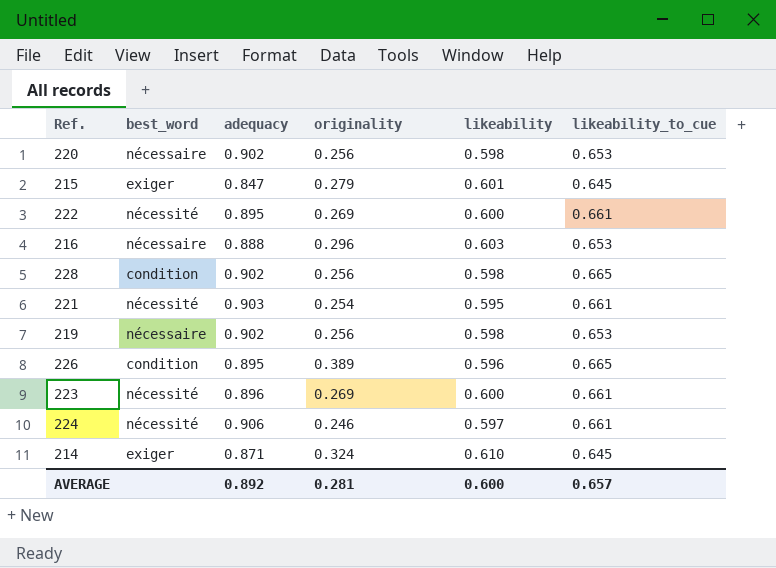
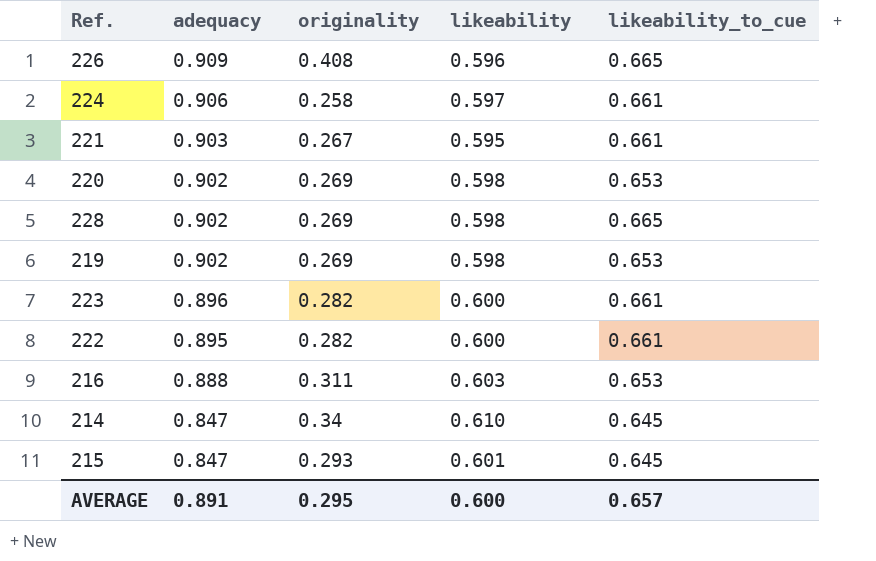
row order: none -> adequacy descending
column best_word | position: 2 -> none
226 | adequacy: 0.895 -> 0.909
226 | originality: 0.389 -> 0.408
224 | originality: 0.246 -> 0.258
221 | originality: 0.254 -> 0.267
220 | originality: 0.256 -> 0.269
228 | originality: 0.256 -> 0.269
219 | originality: 0.256 -> 0.269
223 | originality: 0.269 -> 0.282
222 | originality: 0.269 -> 0.282
216 | originality: 0.296 -> 0.311
214 | adequacy: 0.871 -> 0.847
214 | originality: 0.324 -> 0.34
215 | originality: 0.279 -> 0.293
AVERAGE | adequacy: 0.892 -> 0.891
AVERAGE | originality: 0.281 -> 0.295

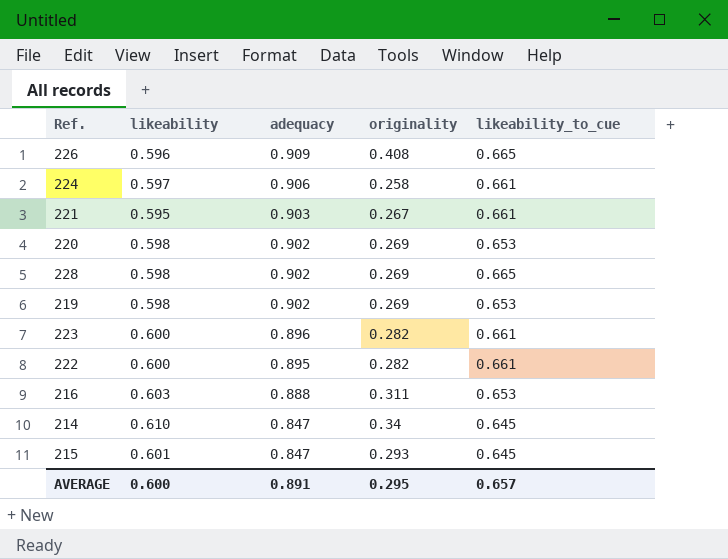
column likeability | position: 4 -> 2

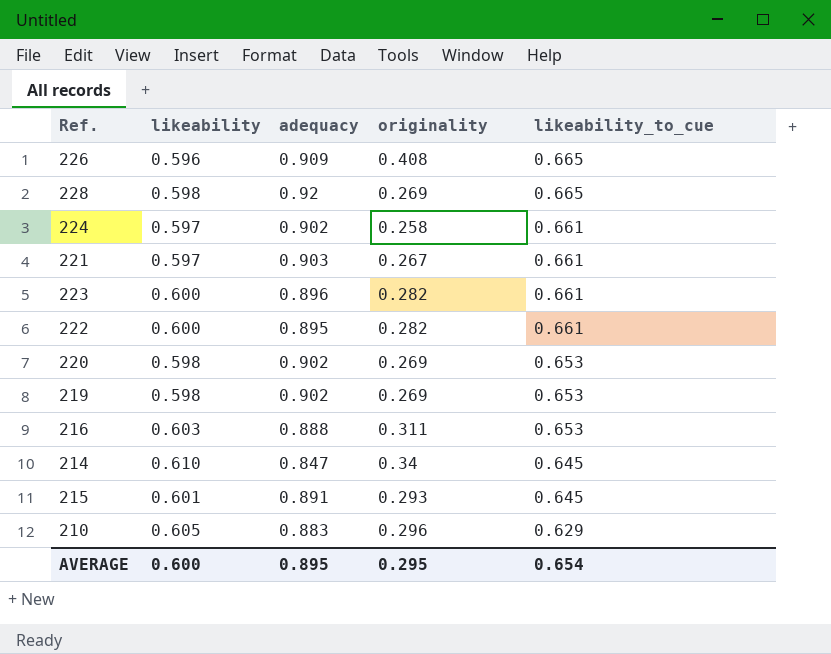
row order: adequacy descending -> likeability_to_cue descending
228 | adequacy: 0.902 -> 0.92
224 | adequacy: 0.906 -> 0.902
221 | likeability: 0.595 -> 0.597
215 | adequacy: 0.847 -> 0.891
row 210: none -> 0.605 | 0.883 | 0.296 | 0.629
AVERAGE | adequacy: 0.891 -> 0.895
AVERAGE | likeability_to_cue: 0.657 -> 0.654

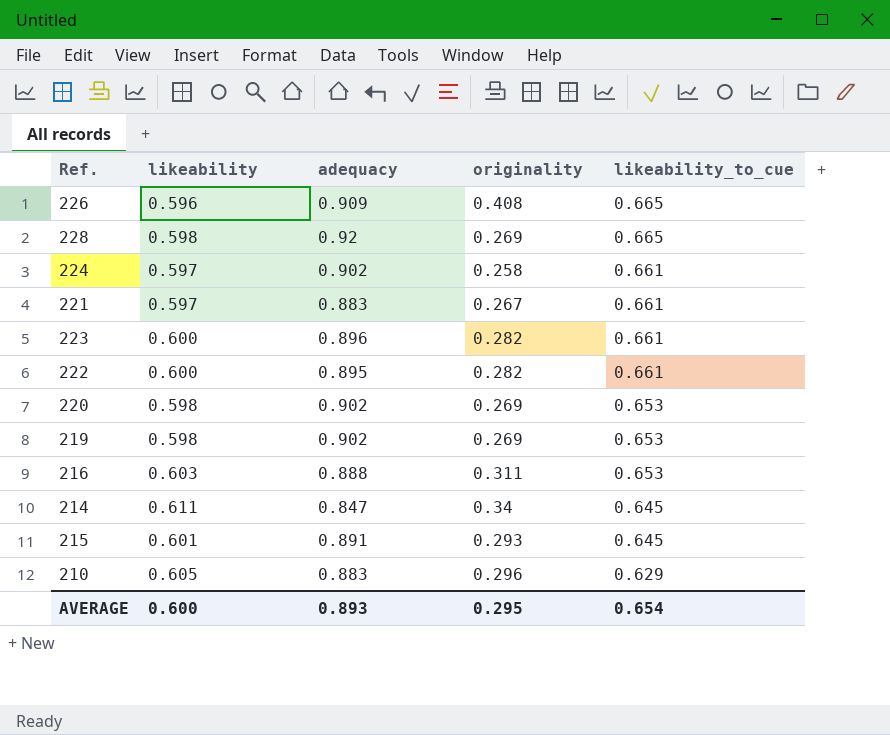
221 | adequacy: 0.903 -> 0.883
214 | likeability: 0.610 -> 0.611
AVERAGE | adequacy: 0.895 -> 0.893

